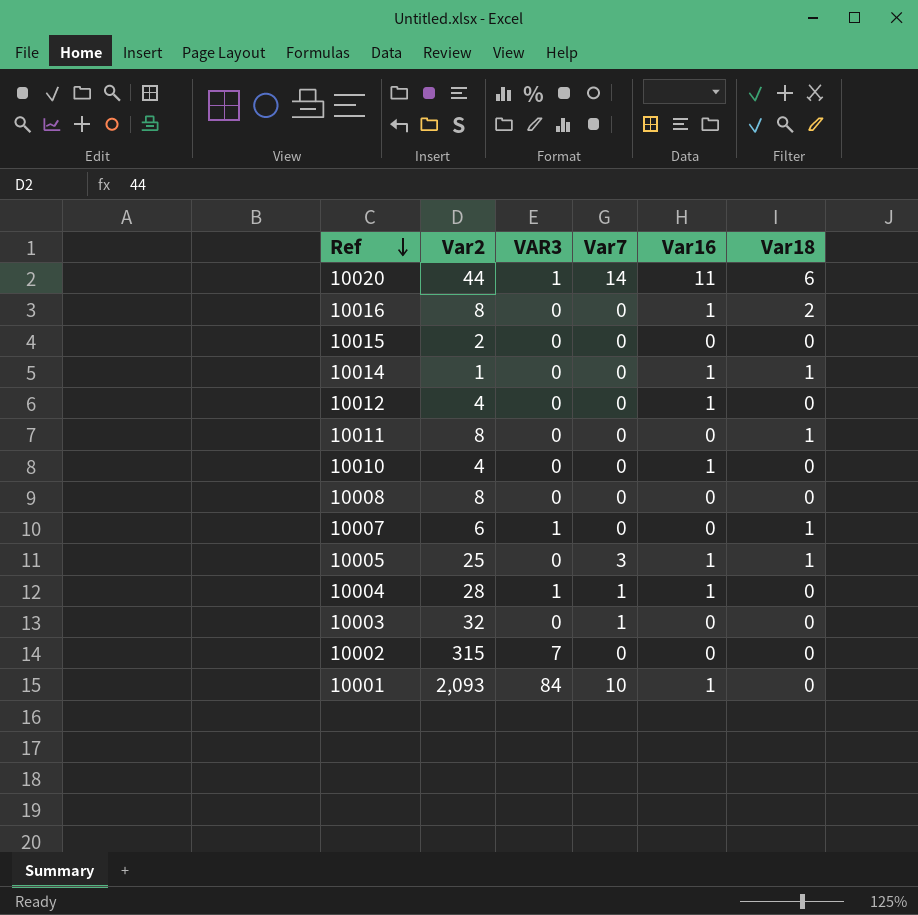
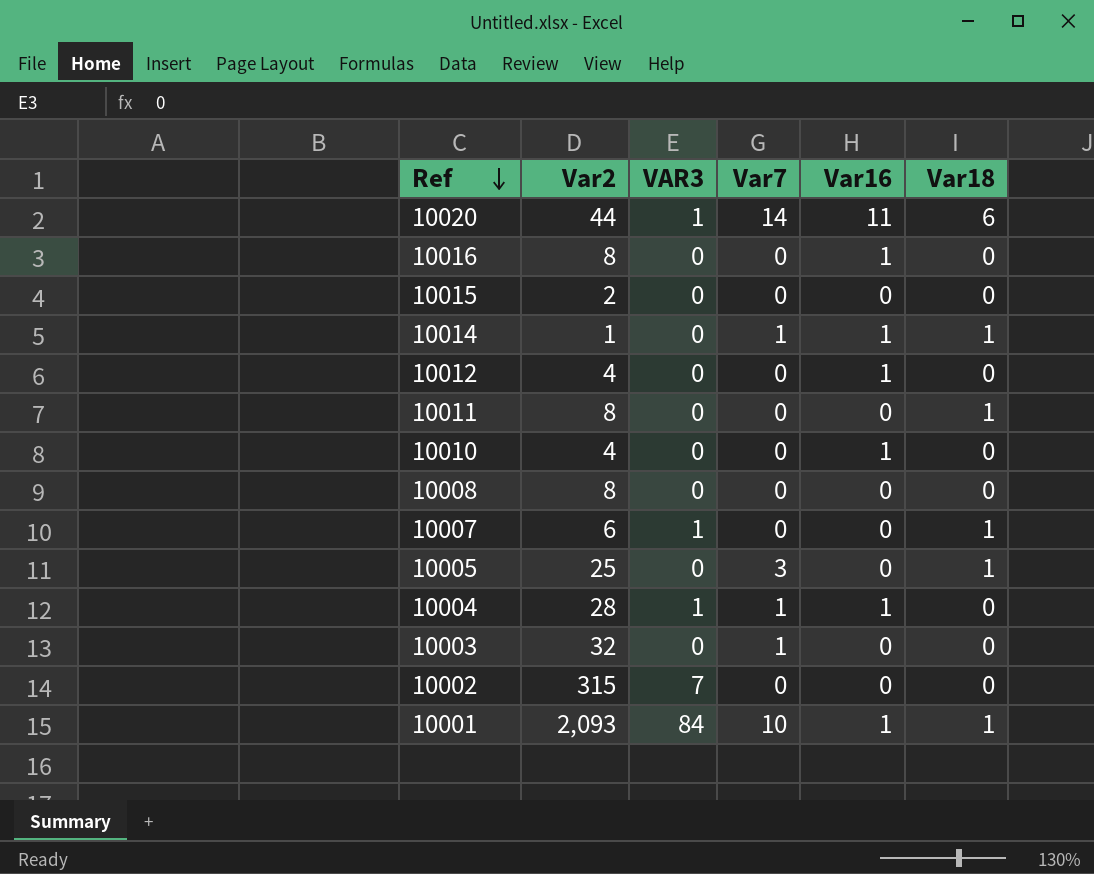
10016 | Var18: 2 -> 0
10014 | Var7: 0 -> 1
10005 | Var16: 1 -> 0
10001 | Var18: 0 -> 1

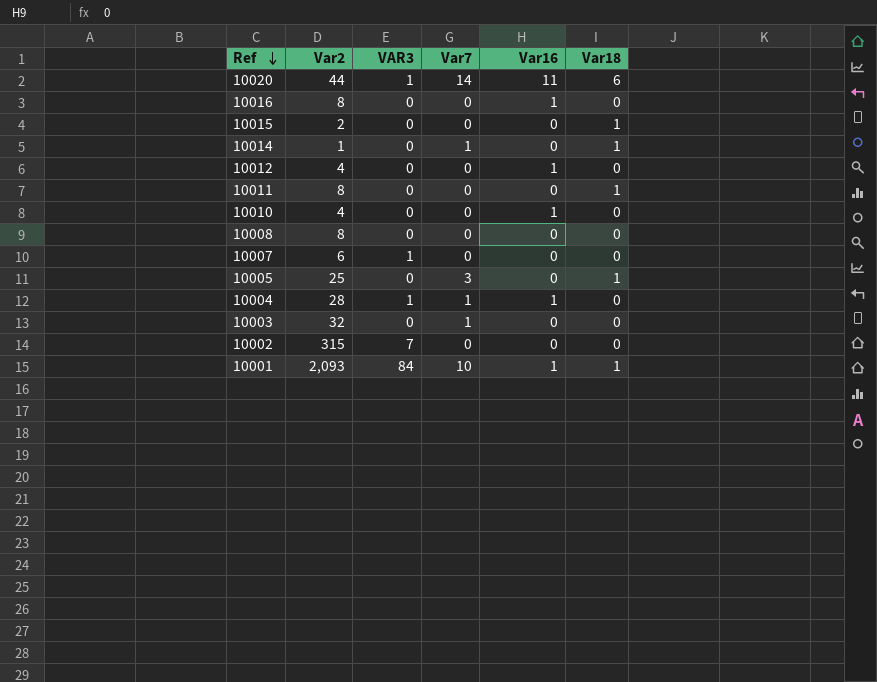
10015 | Var18: 0 -> 1
10014 | Var16: 1 -> 0
10007 | Var18: 1 -> 0

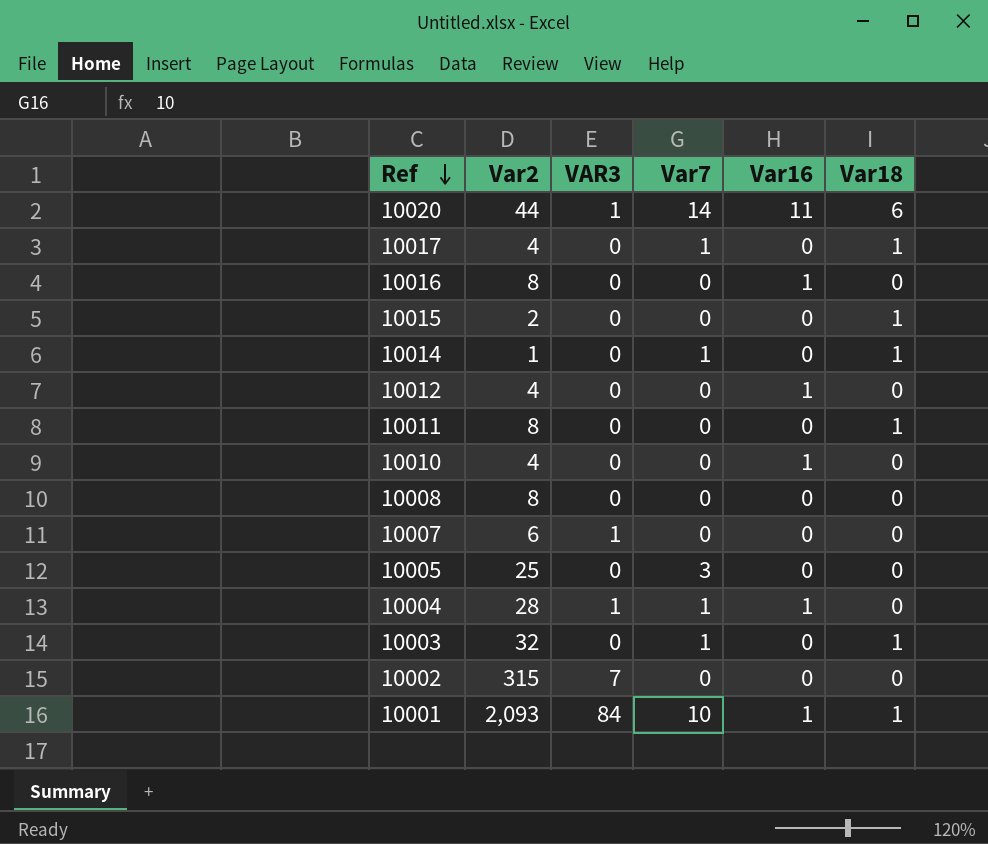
row 10017: none -> 4 | 0 | 1 | 0 | 1
10005 | Var18: 1 -> 0
10003 | Var18: 0 -> 1

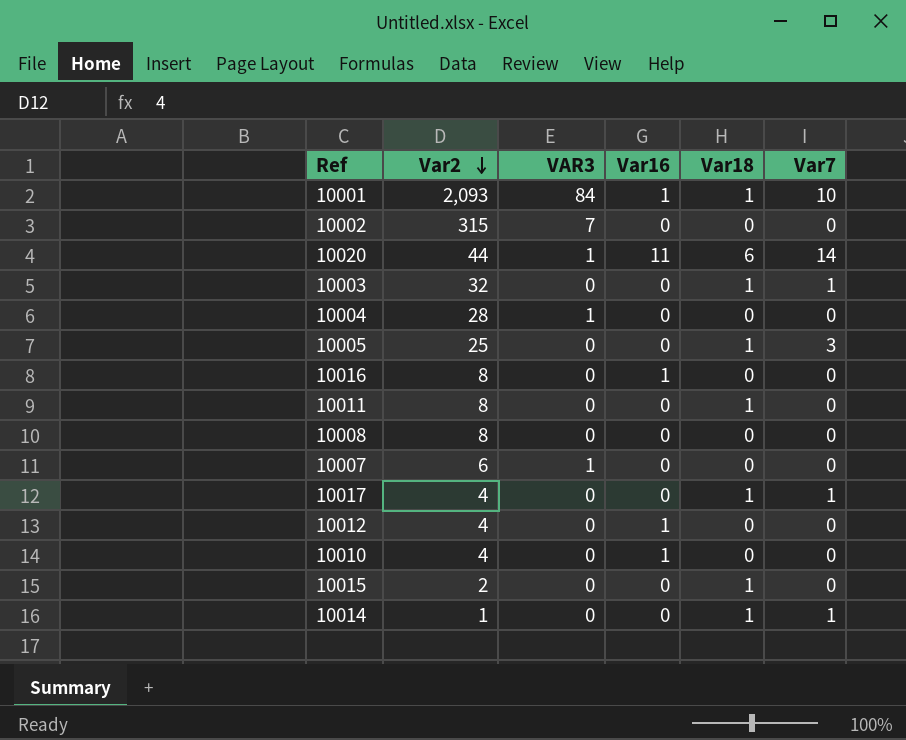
row order: Ref descending -> Var2 descending
column Var7 | position: 4 -> 6
10004 | Var16: 1 -> 0
10004 | Var7: 1 -> 0
10005 | Var18: 0 -> 1

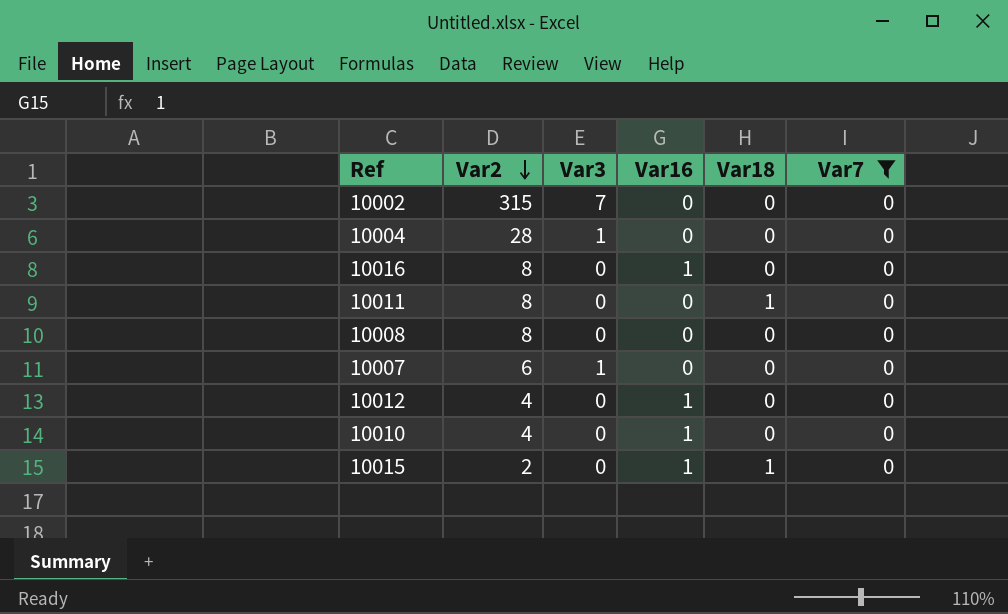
filter: none -> Var7 = 0
column name: VAR3 -> Var3
10015 | Var16: 0 -> 1

